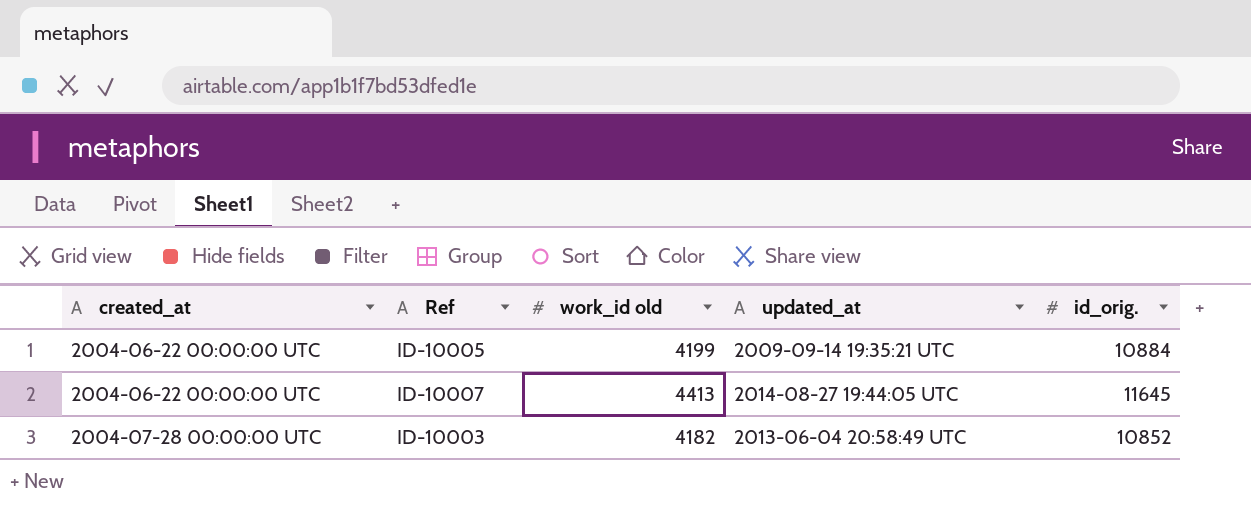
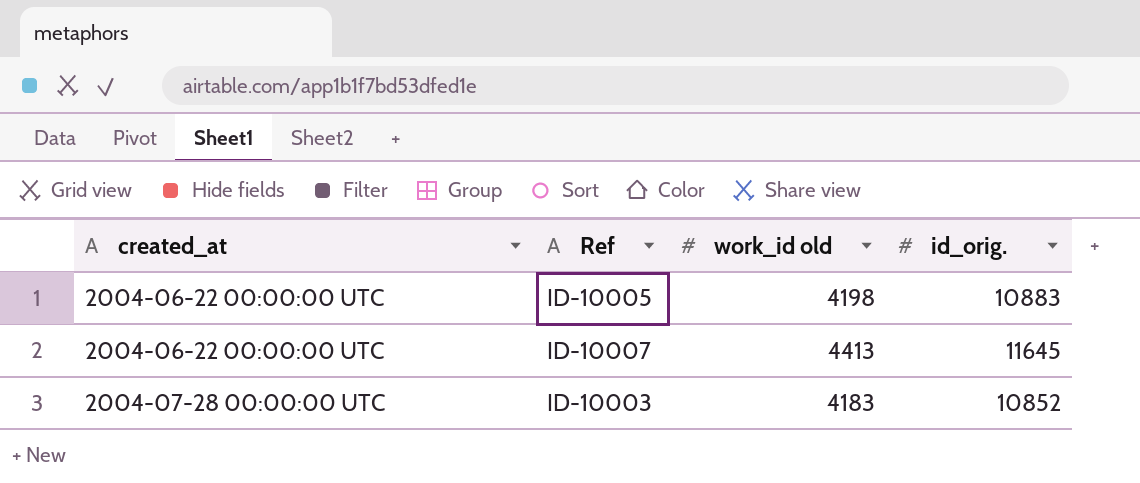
column updated_at | position: 4 -> none
ID-10005 | work_id old: 4199 -> 4198
ID-10005 | id_orig.: 10884 -> 10883
ID-10003 | work_id old: 4182 -> 4183

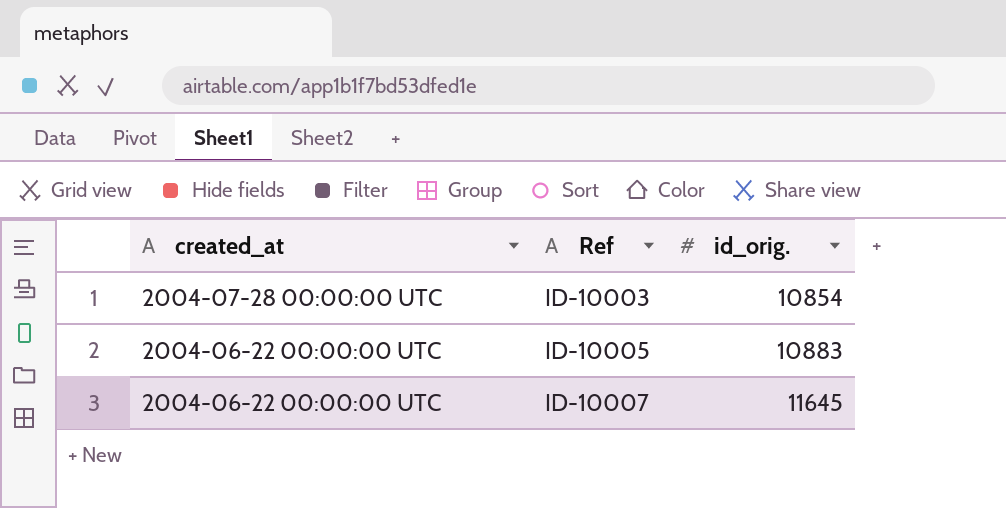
row order: created_at ascending -> created_at descending
column work_id old | position: 3 -> none
ID-10003 | id_orig.: 10852 -> 10854

